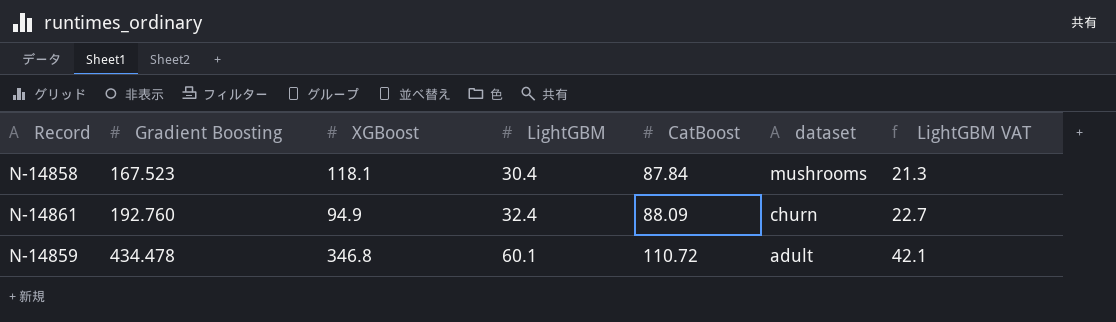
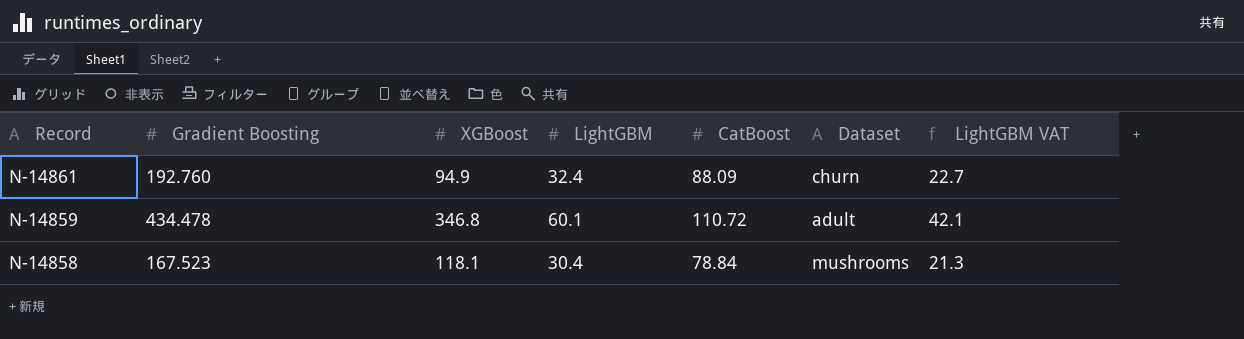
row order: Gradient Boosting ascending -> Record descending
column name: dataset -> Dataset
N-14858 | CatBoost: 87.84 -> 78.84

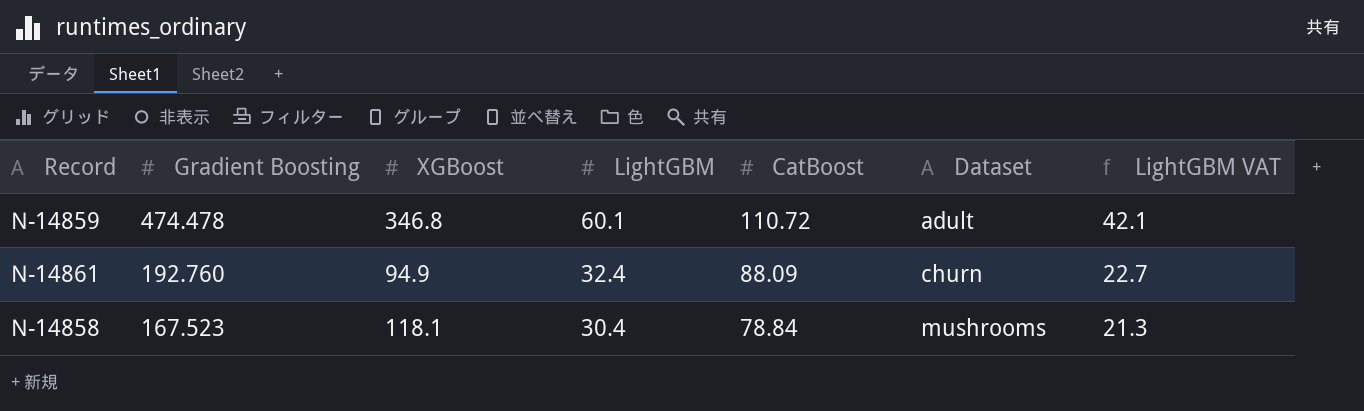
row order: Record descending -> Gradient Boosting descending
N-14859 | Gradient Boosting: 434.478 -> 474.478

